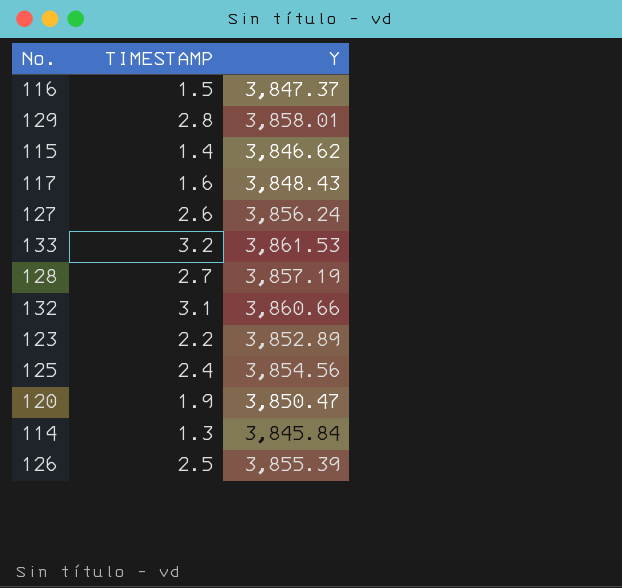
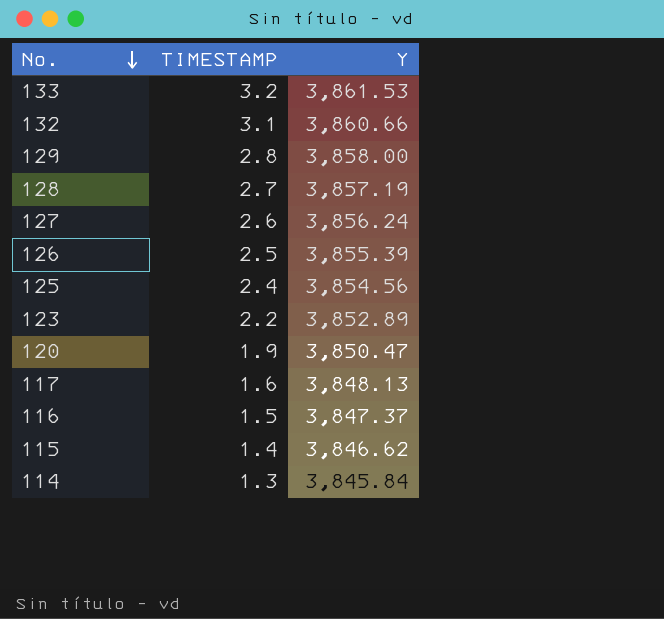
row order: none -> No. descending
129 | Y: 3,858.01 -> 3,858.00
117 | Y: 3,848.43 -> 3,848.13

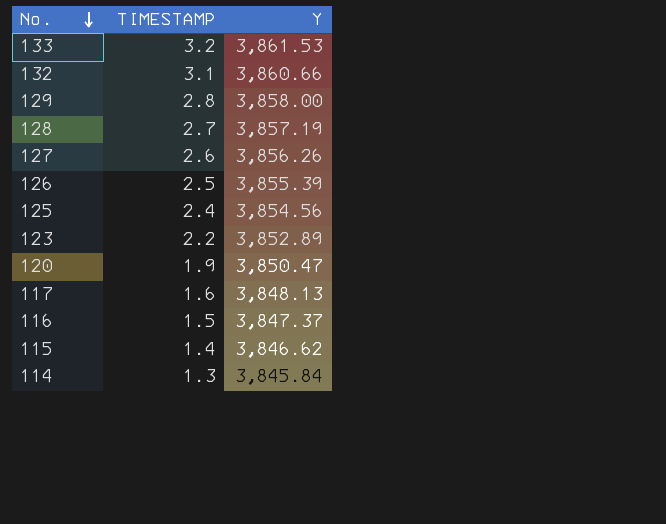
127 | Y: 3,856.24 -> 3,856.26

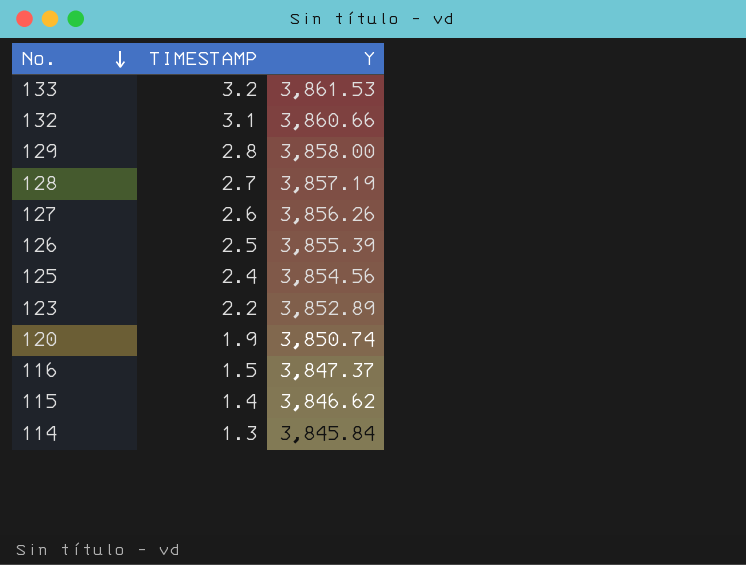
row 117: 1.6 | 3,848.13 -> none
120 | Y: 3,850.47 -> 3,850.74

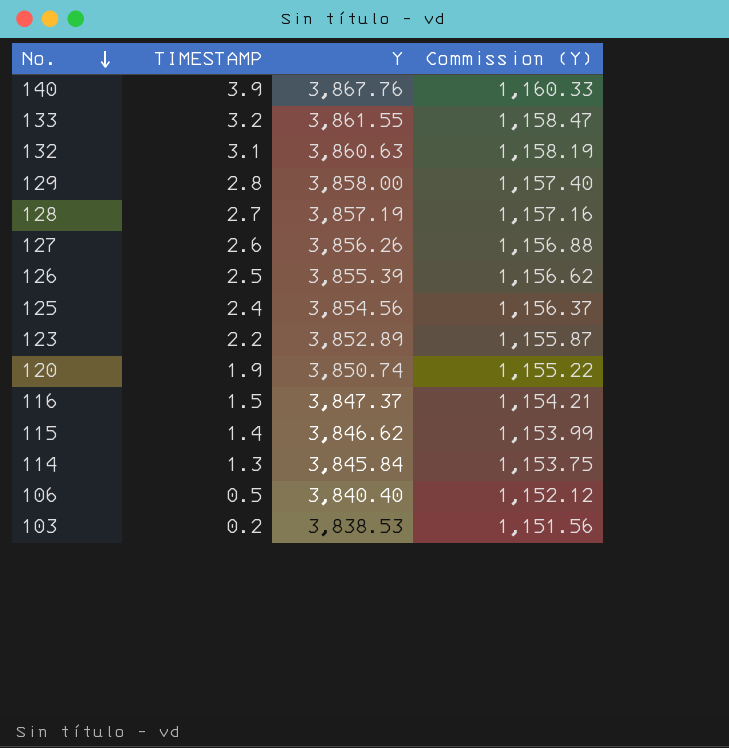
column Commission (Y) | formula: none -> [Y] * 0.3
row 140: none -> 3.9 | 3,867.76 | 1,160.33
133 | Y: 3,861.53 -> 3,861.55
132 | Y: 3,860.66 -> 3,860.63
row 106: none -> 0.5 | 3,840.40 | 1,152.12
row 103: none -> 0.2 | 3,838.53 | 1,151.56

